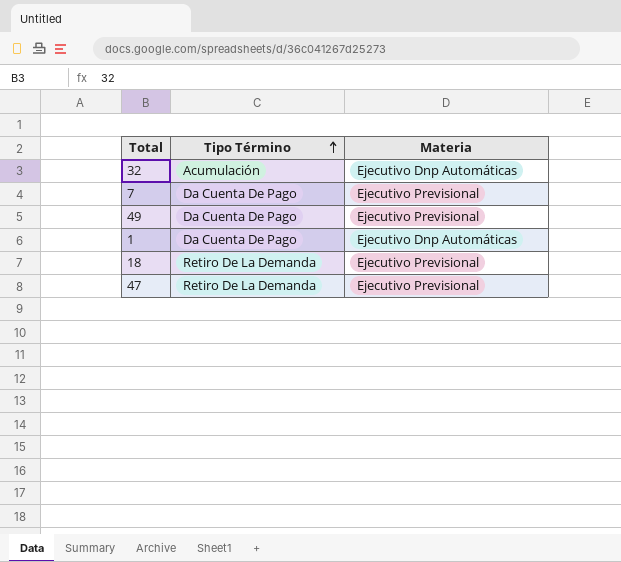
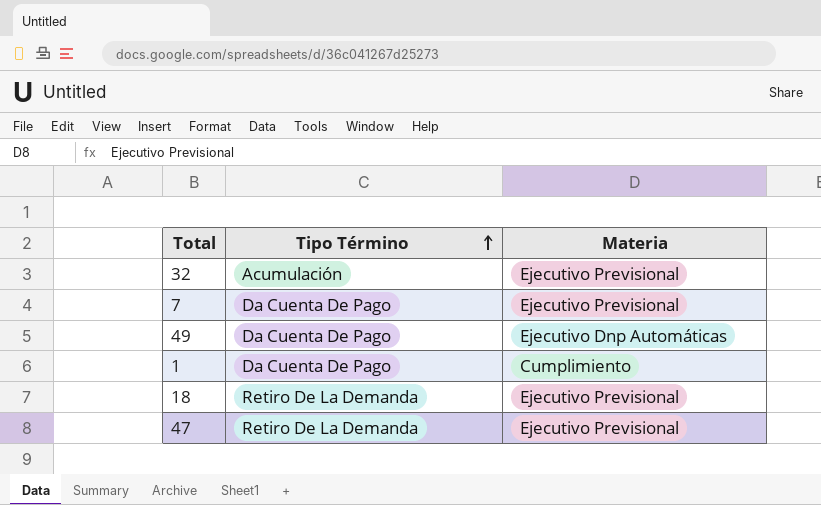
32 | Materia: Ejecutivo Dnp Automáticas -> Ejecutivo Previsional
49 | Materia: Ejecutivo Previsional -> Ejecutivo Dnp Automáticas
1 | Materia: Ejecutivo Dnp Automáticas -> Cumplimiento

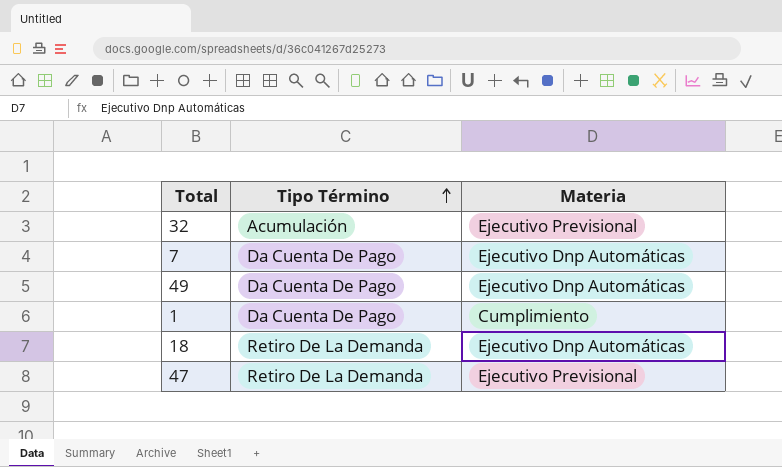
7 | Materia: Ejecutivo Previsional -> Ejecutivo Dnp Automáticas
18 | Materia: Ejecutivo Previsional -> Ejecutivo Dnp Automáticas

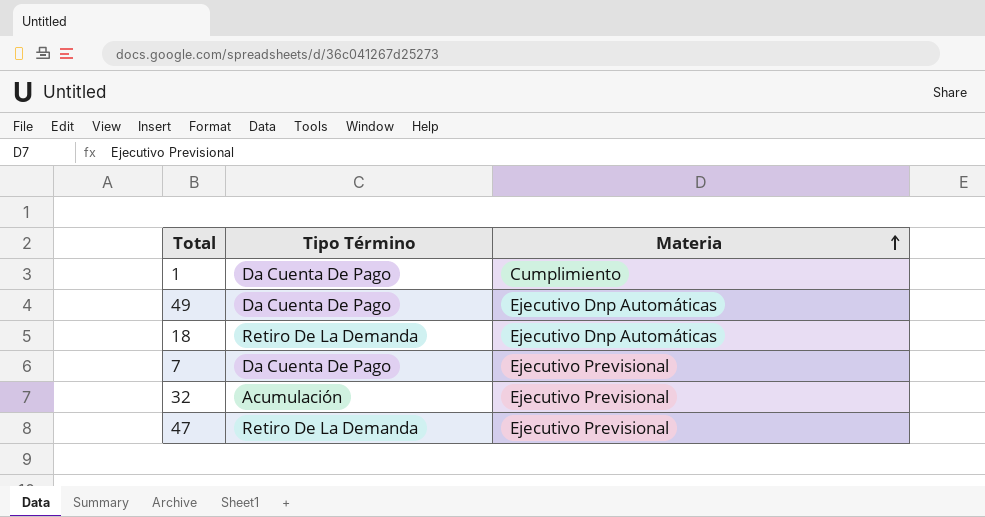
row order: Tipo Término ascending -> Materia ascending
7 | Materia: Ejecutivo Dnp Automáticas -> Ejecutivo Previsional

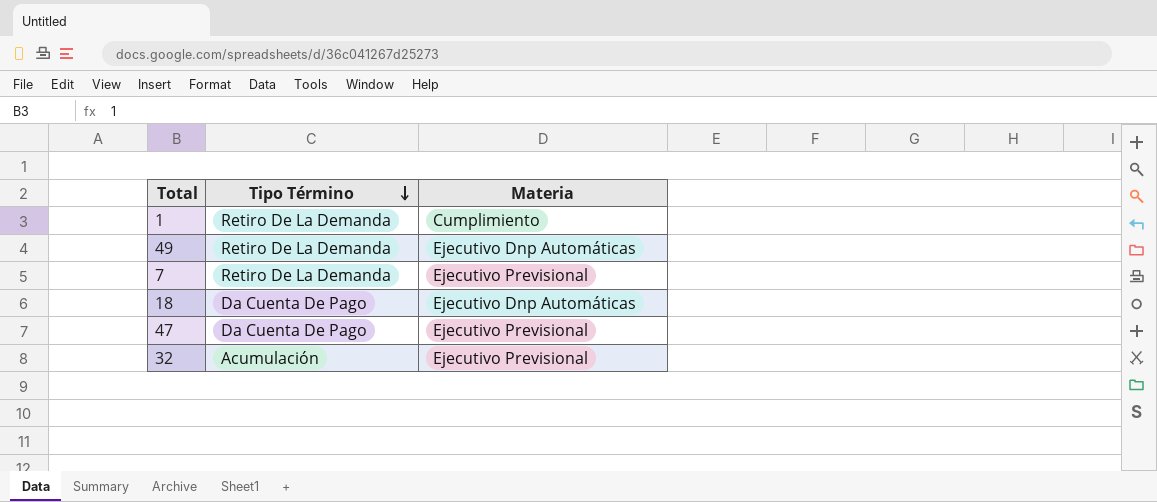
row order: Materia ascending -> Tipo Término descending
1 | Tipo Término: Da Cuenta De Pago -> Retiro De La Demanda
49 | Tipo Término: Da Cuenta De Pago -> Retiro De La Demanda
7 | Tipo Término: Da Cuenta De Pago -> Retiro De La Demanda
18 | Tipo Término: Retiro De La Demanda -> Da Cuenta De Pago
47 | Tipo Término: Retiro De La Demanda -> Da Cuenta De Pago

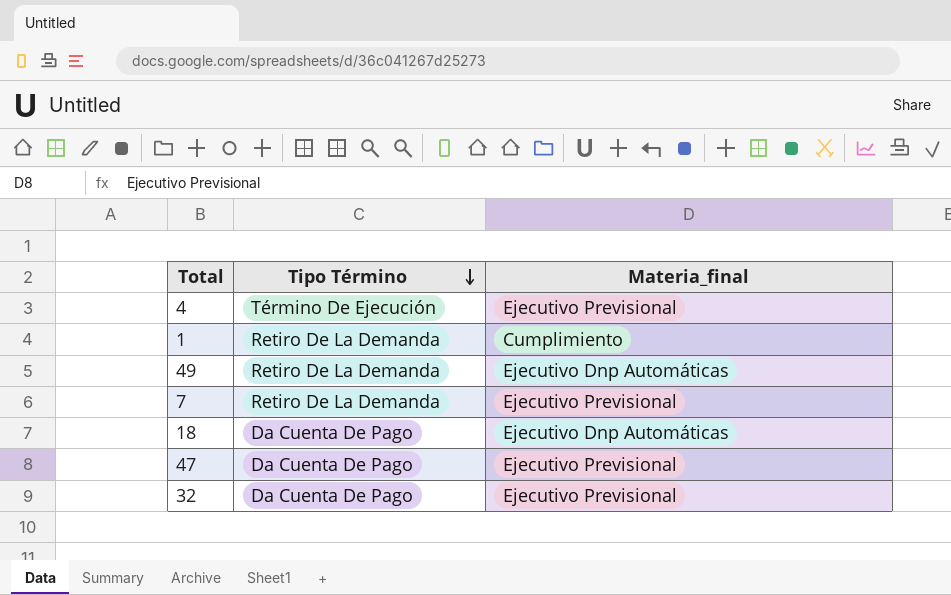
column name: Materia -> Materia_final
row 4: none -> Término De Ejecución | Ejecutivo Previsional
32 | Tipo Término: Acumulación -> Da Cuenta De Pago

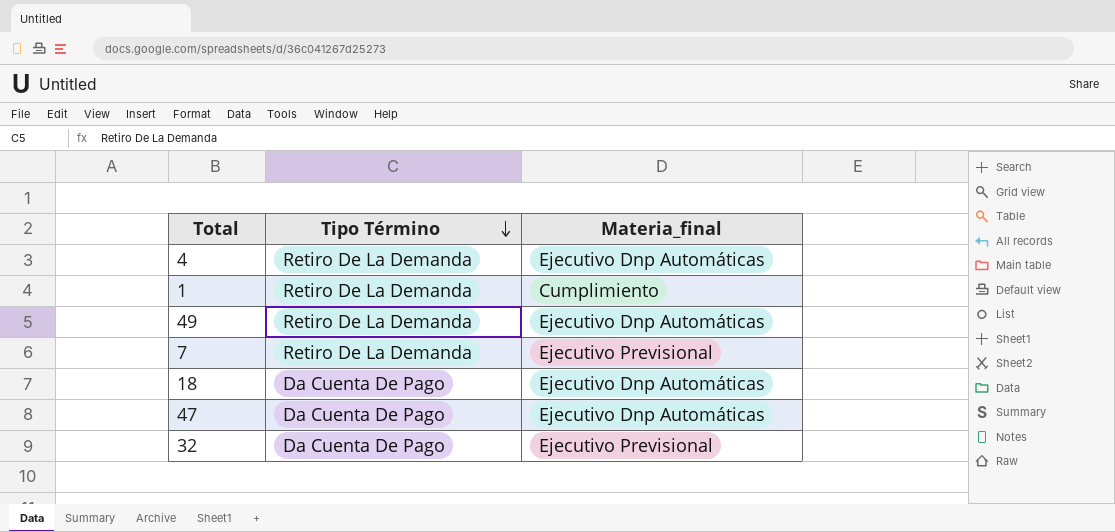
4 | Tipo Término: Término De Ejecución -> Retiro De La Demanda
4 | Materia_final: Ejecutivo Previsional -> Ejecutivo Dnp Automáticas
47 | Materia_final: Ejecutivo Previsional -> Ejecutivo Dnp Automáticas

